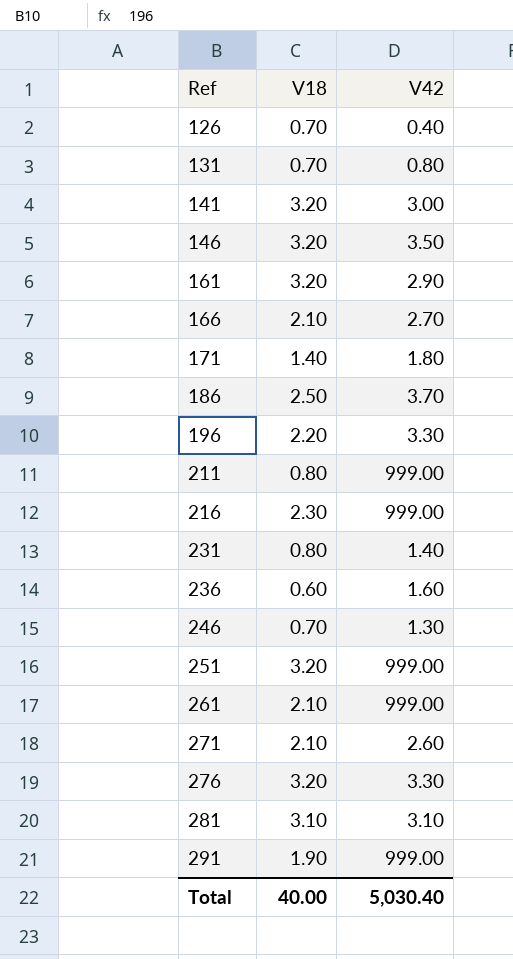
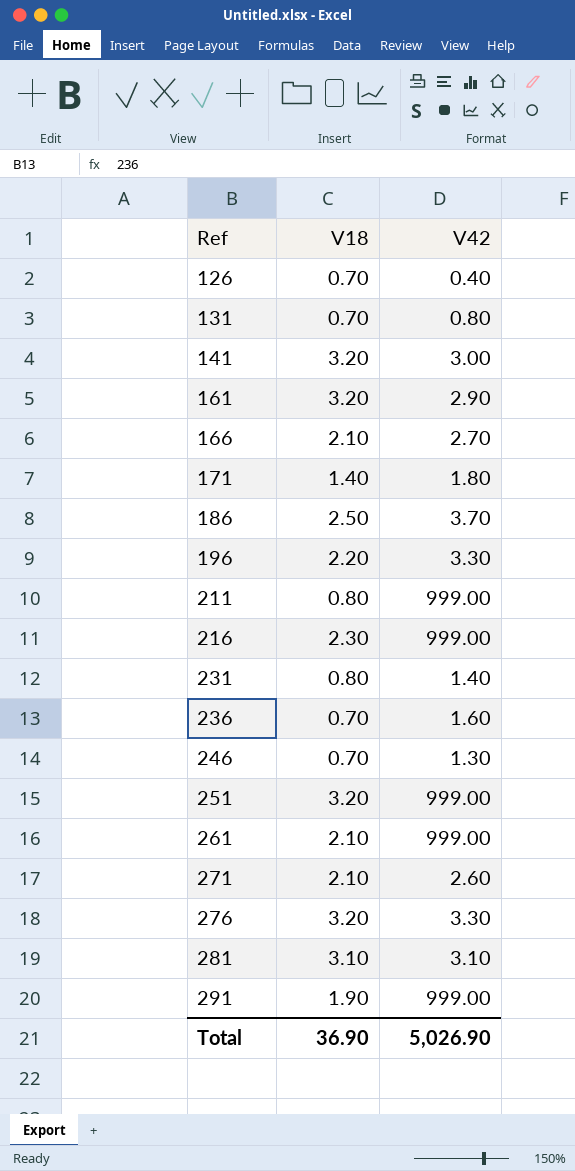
row 146: 3.20 | 3.50 -> none
236 | V18: 0.60 -> 0.70
Total | V18: 40.00 -> 36.90
Total | V42: 5,030.40 -> 5,026.90

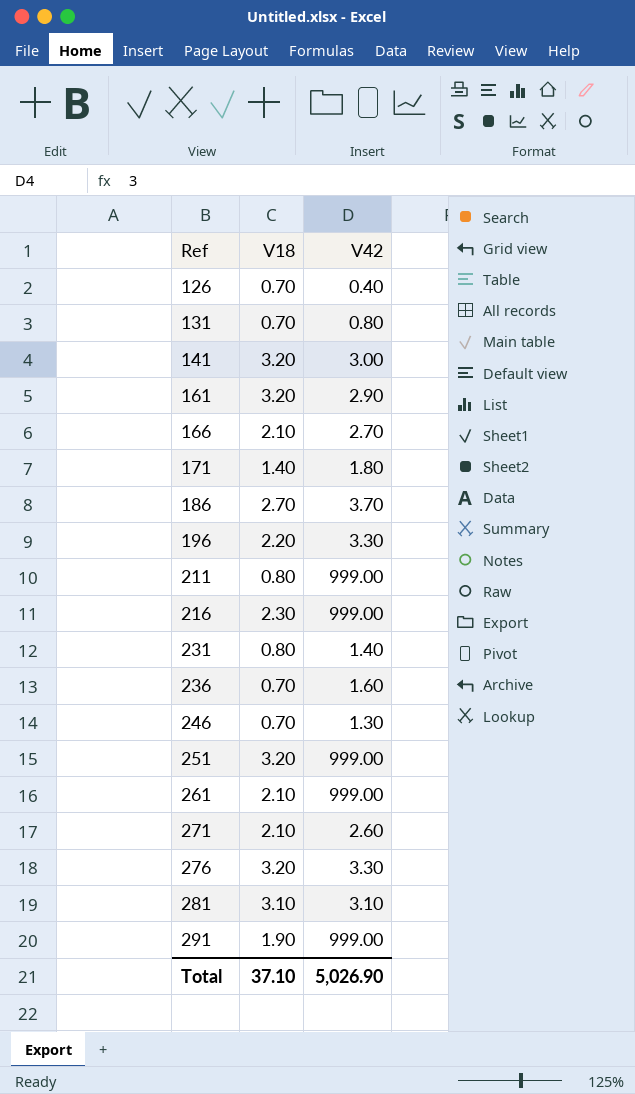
186 | V18: 2.50 -> 2.70
Total | V18: 36.90 -> 37.10

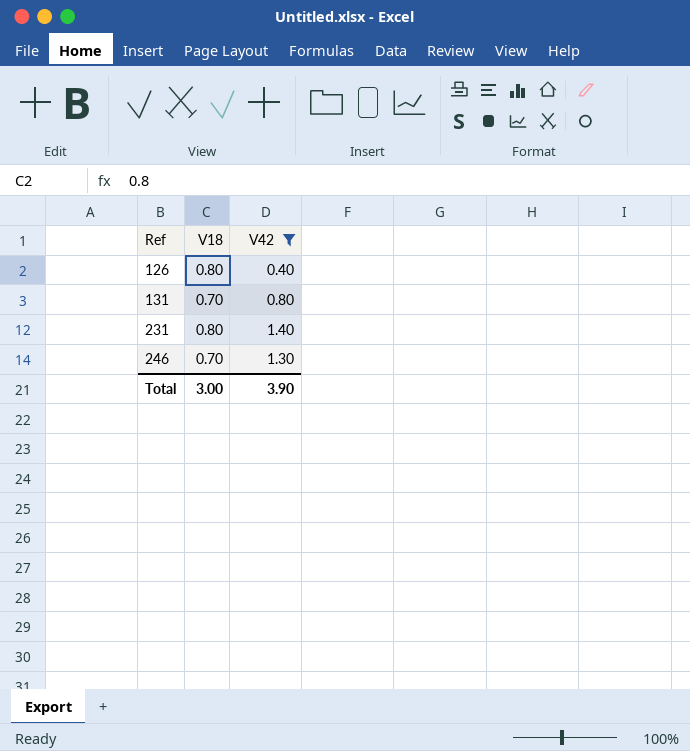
filter: none -> V42 <= 1.40
126 | V18: 0.70 -> 0.80
Total | V18: 37.10 -> 3.00
Total | V42: 5,026.90 -> 3.90

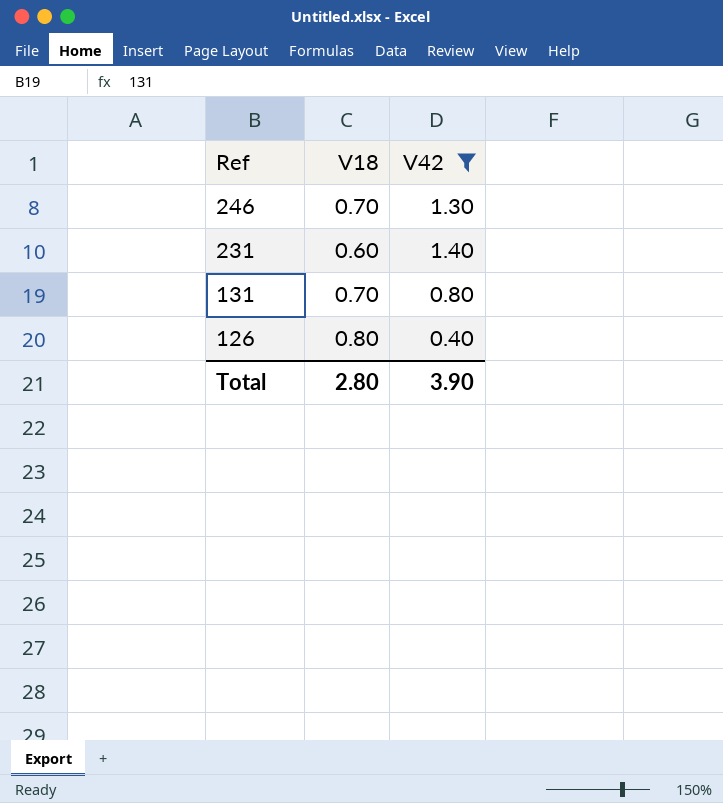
row order: Ref ascending -> Ref descending
231 | V18: 0.80 -> 0.60
Total | V18: 3.00 -> 2.80

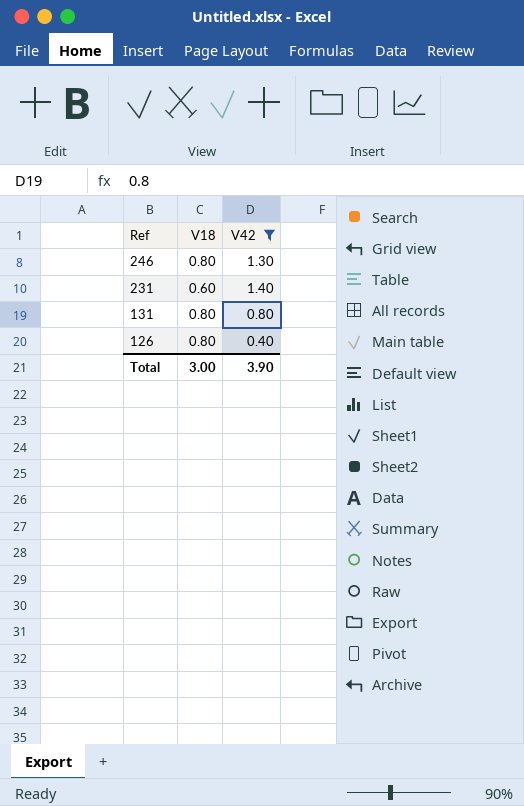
246 | V18: 0.70 -> 0.80
131 | V18: 0.70 -> 0.80
Total | V18: 2.80 -> 3.00

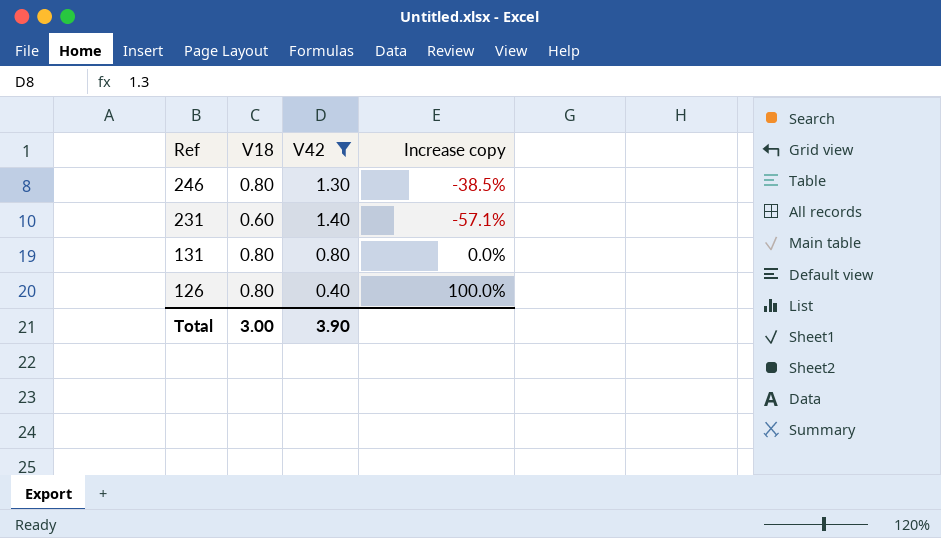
column Increase copy | formula: none -> ([V18] - [V42]) / [V42]

